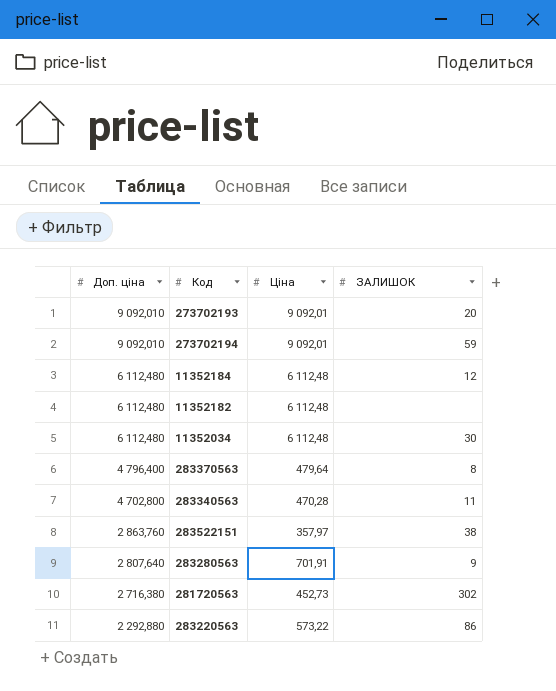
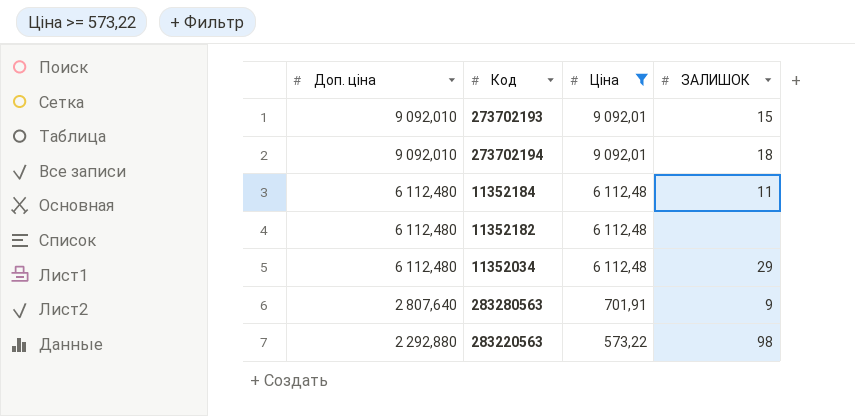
filter: none -> Ціна >= 573,22
273702193 | ЗАЛИШОК: 20 -> 15
273702194 | ЗАЛИШОК: 59 -> 18
11352184 | ЗАЛИШОК: 12 -> 11
11352034 | ЗАЛИШОК: 30 -> 29
283220563 | ЗАЛИШОК: 86 -> 98

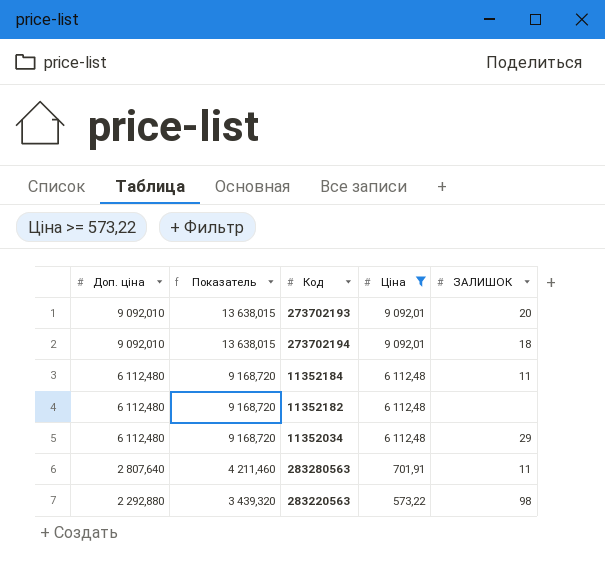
column Показатель | formula: none -> [Доп. ціна] * 1,5
273702193 | ЗАЛИШОК: 15 -> 20
283280563 | ЗАЛИШОК: 9 -> 11

